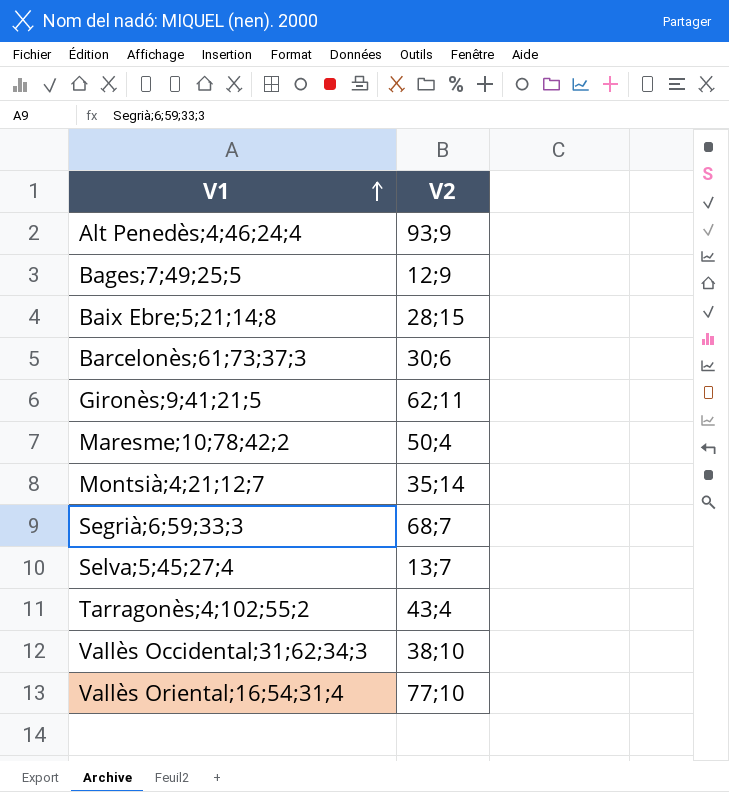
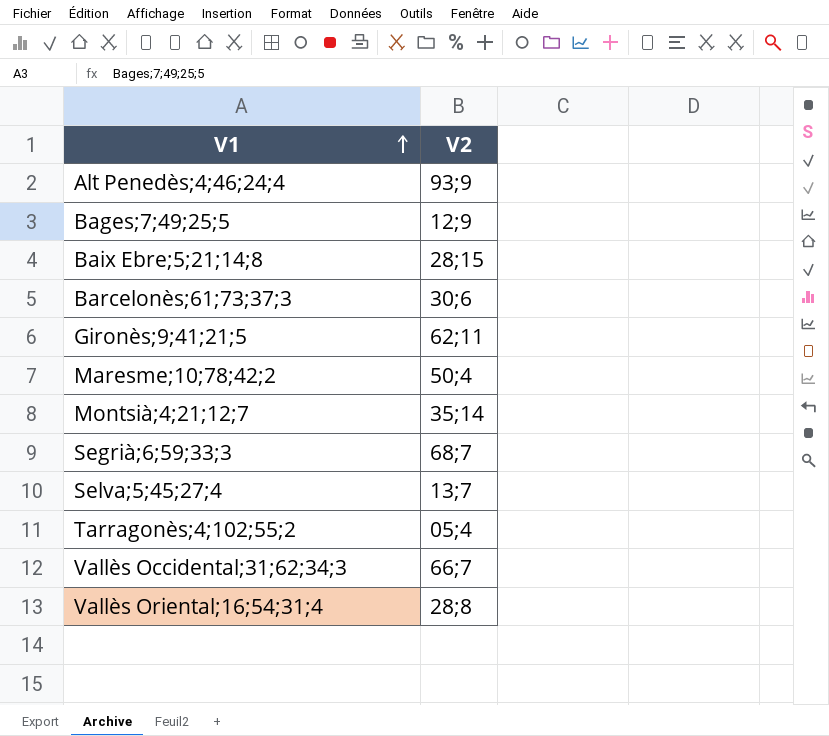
Tarragonès;4;102;55;2 | V2: 43;4 -> 05;4
Vallès Occidental;31;62;34;3 | V2: 38;10 -> 66;7
Vallès Oriental;16;54;31;4 | V2: 77;10 -> 28;8

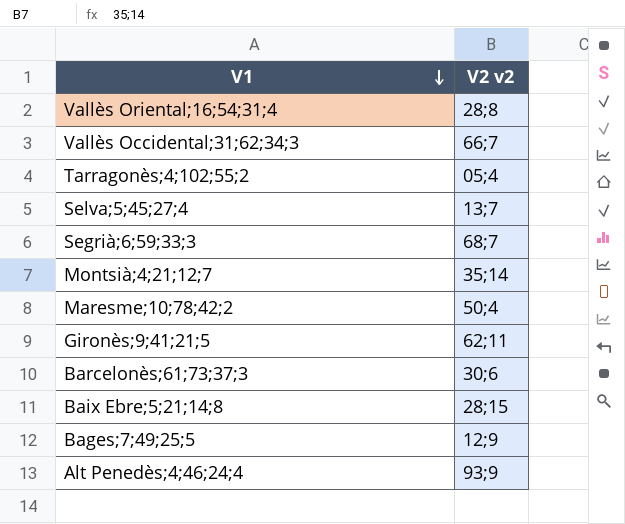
row order: V1 ascending -> V1 descending
column name: V2 -> V2 v2

